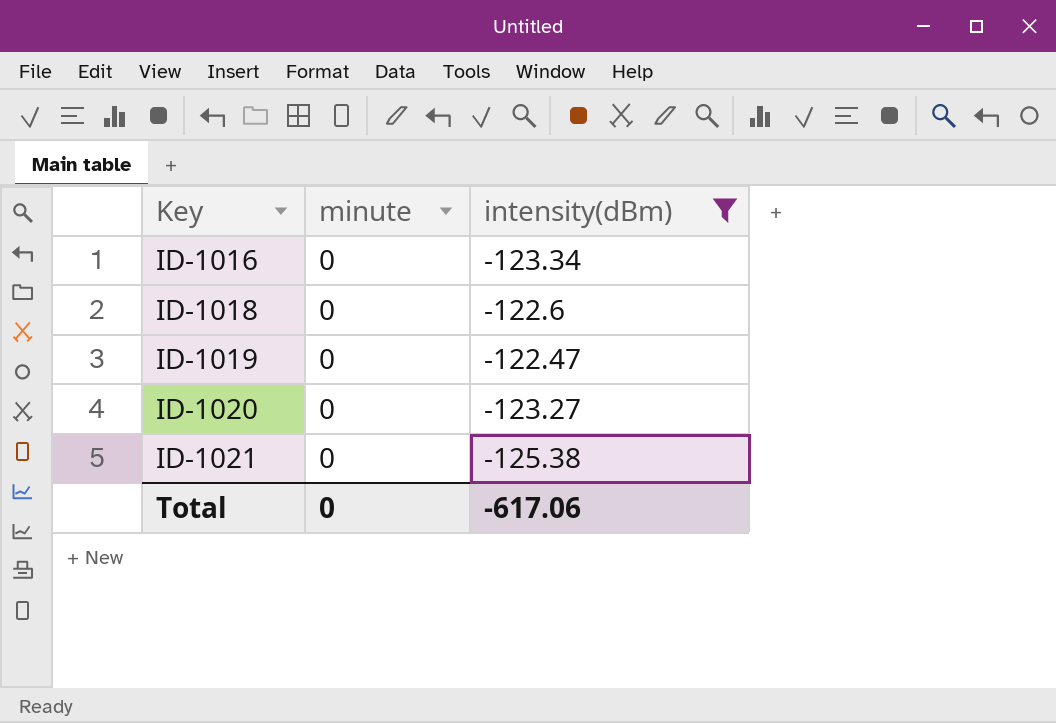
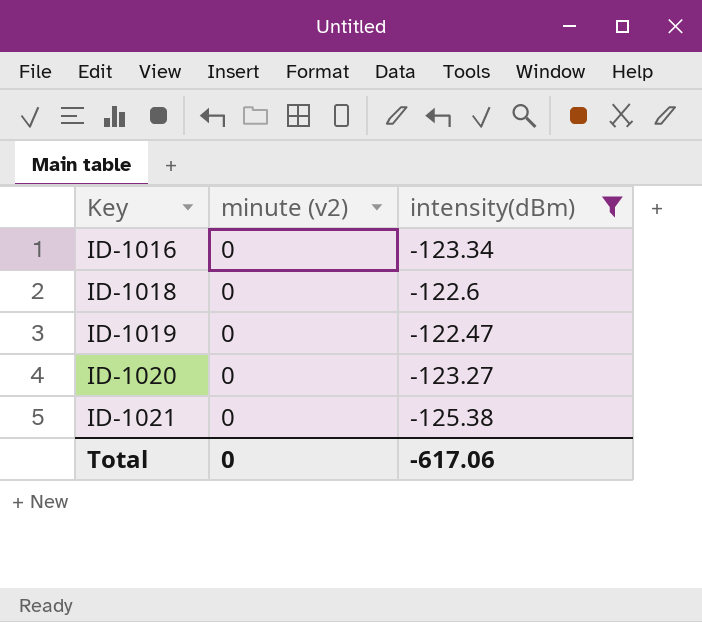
column name: minute -> minute (v2)

